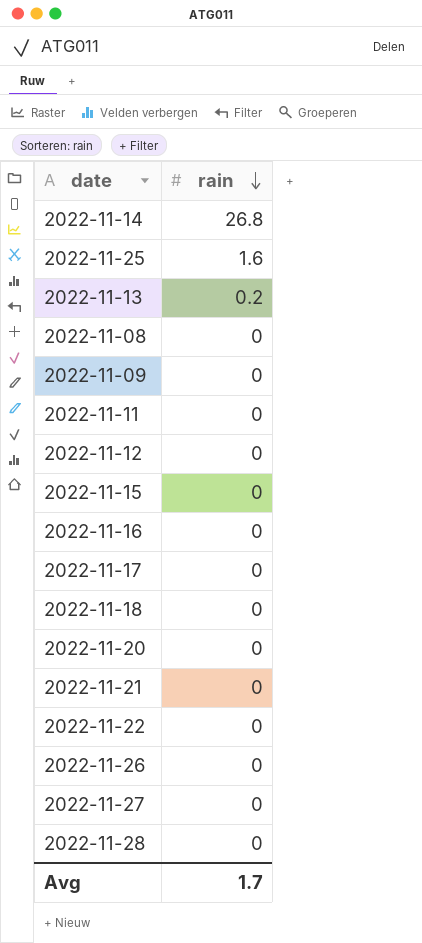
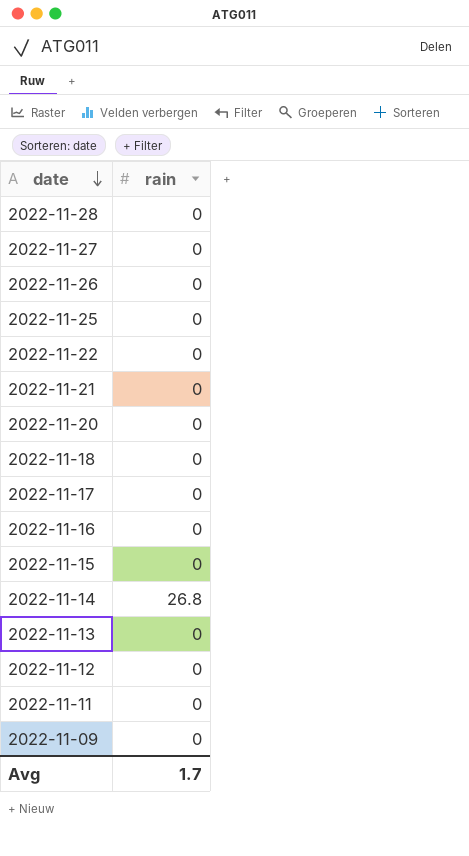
row order: rain descending -> date descending
row 2022-11-08: 0 -> none
2022-11-25 | rain: 1.6 -> 0
2022-11-13 | rain: 0.2 -> 0

